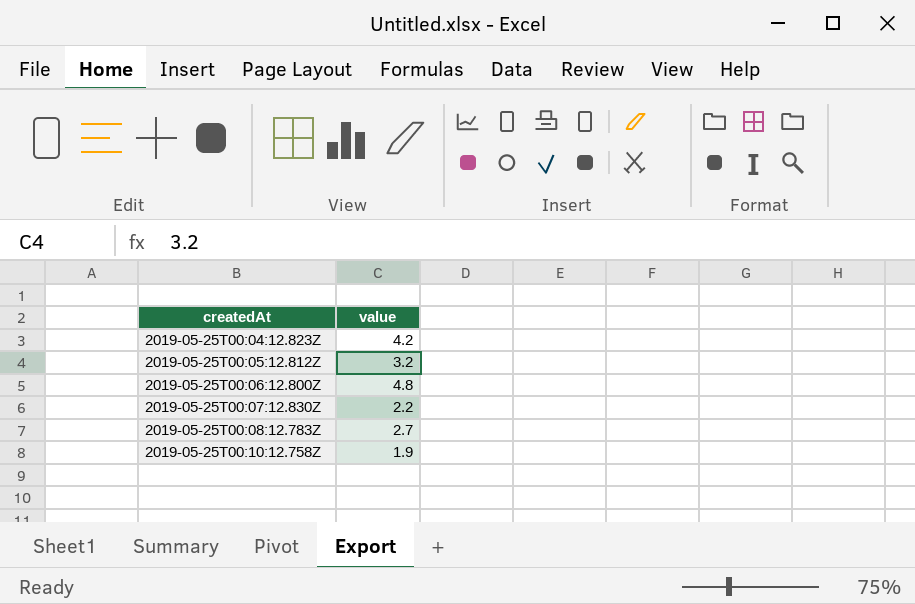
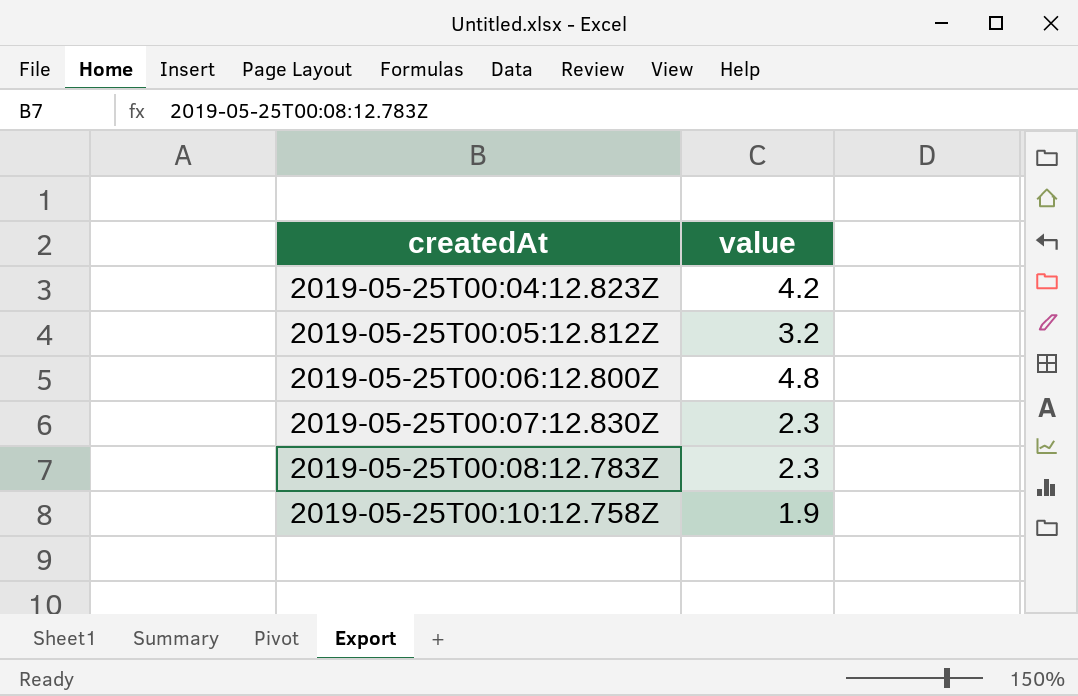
2019-05-25T00:07:12.830Z | value: 2.2 -> 2.3
2019-05-25T00:08:12.783Z | value: 2.7 -> 2.3

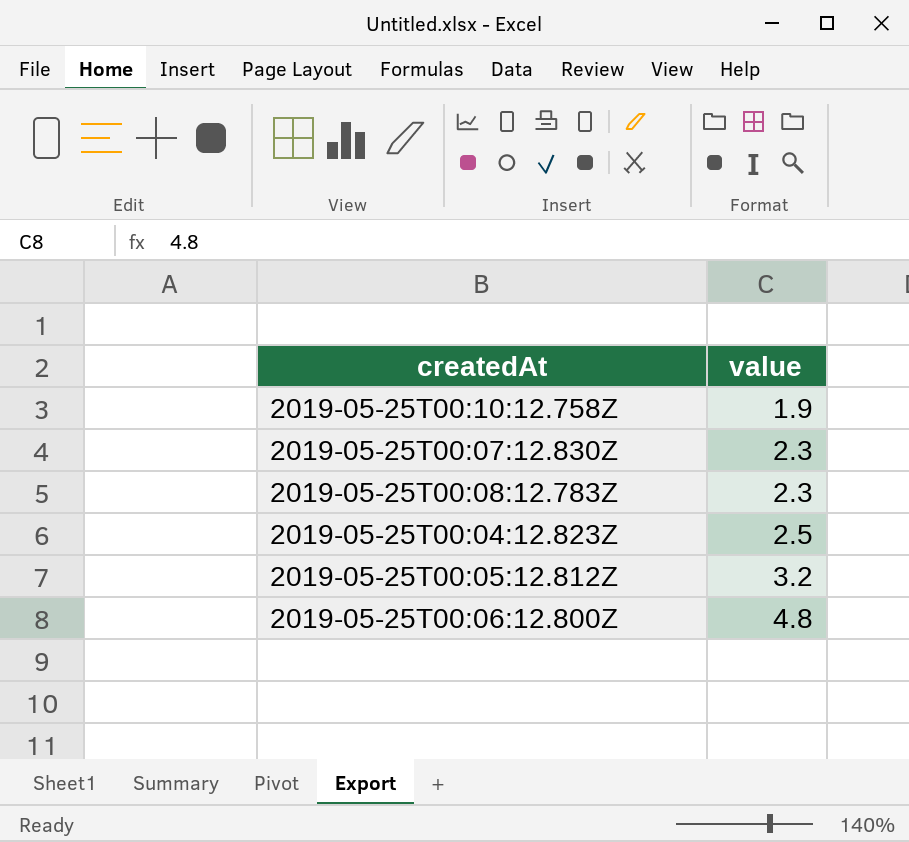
row order: createdAt ascending -> value ascending
2019-05-25T00:04:12.823Z | value: 4.2 -> 2.5

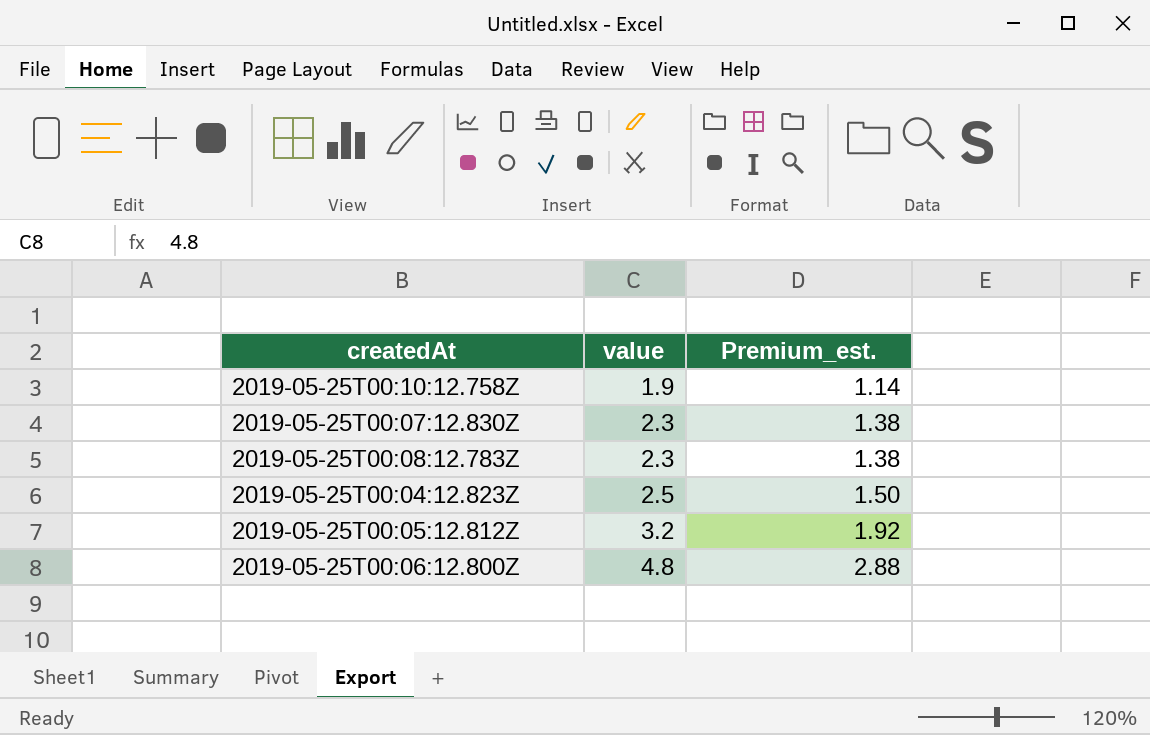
column Premium_est. | formula: none -> [value] * 0.6

